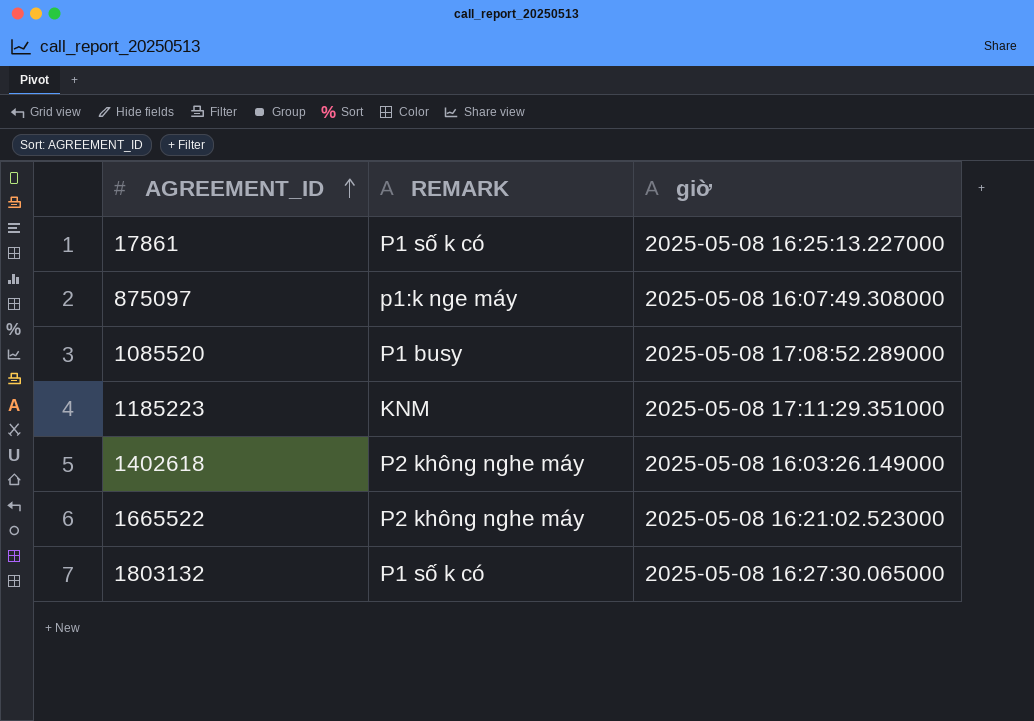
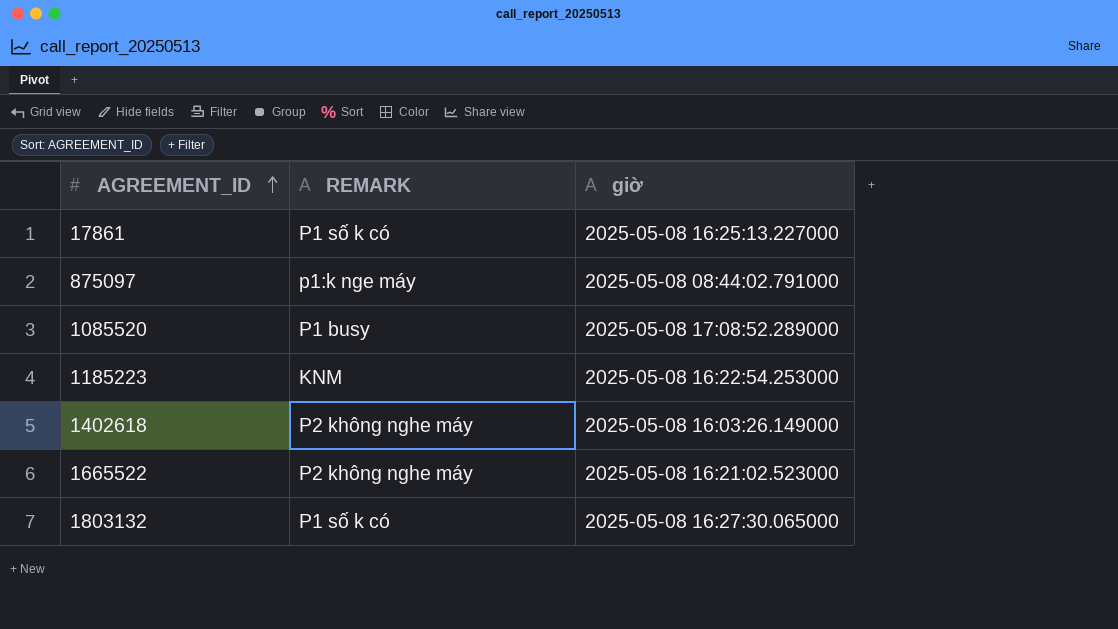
875097 | giờ: 2025-05-08 16:07:49.308000 -> 2025-05-08 08:44:02.791000
1185223 | giờ: 2025-05-08 17:11:29.351000 -> 2025-05-08 16:22:54.253000

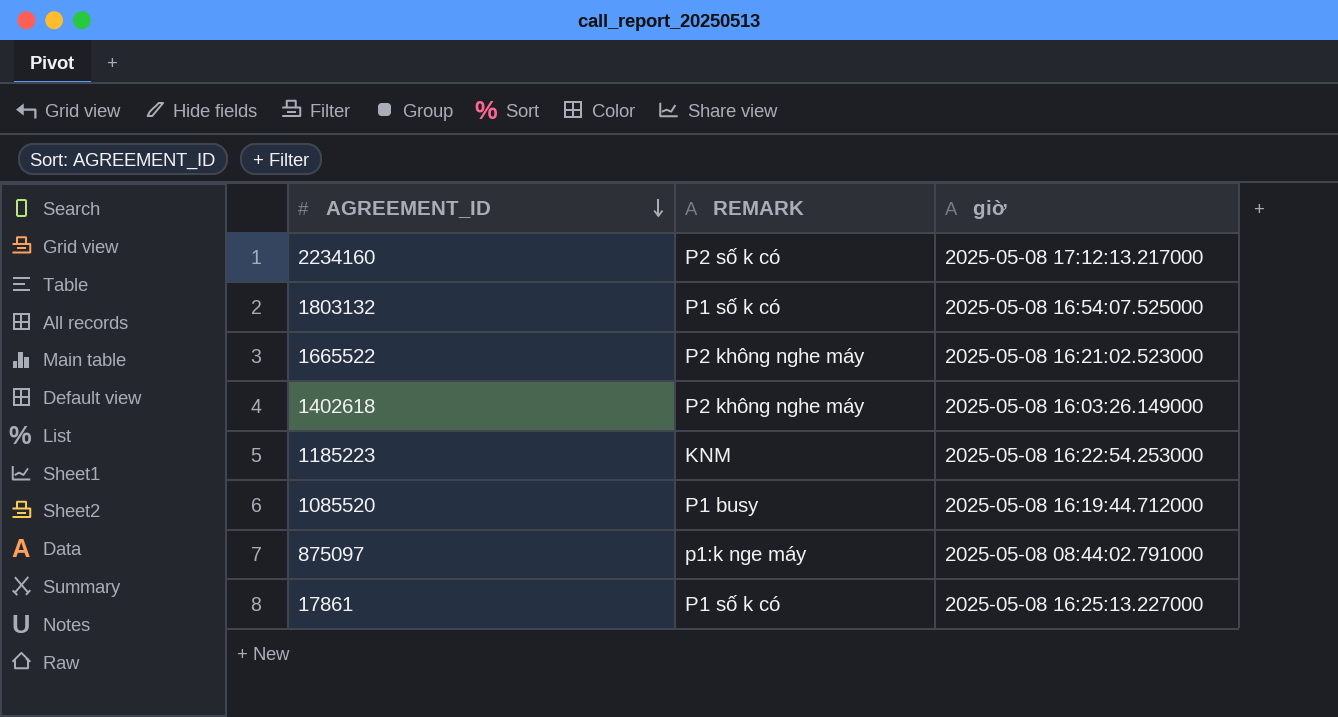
row order: AGREEMENT_ID ascending -> AGREEMENT_ID descending
row 2234160: none -> P2 số k có | 2025-05-08 17:12:13.217000
1803132 | giờ: 2025-05-08 16:27:30.065000 -> 2025-05-08 16:54:07.525000
1085520 | giờ: 2025-05-08 17:08:52.289000 -> 2025-05-08 16:19:44.712000

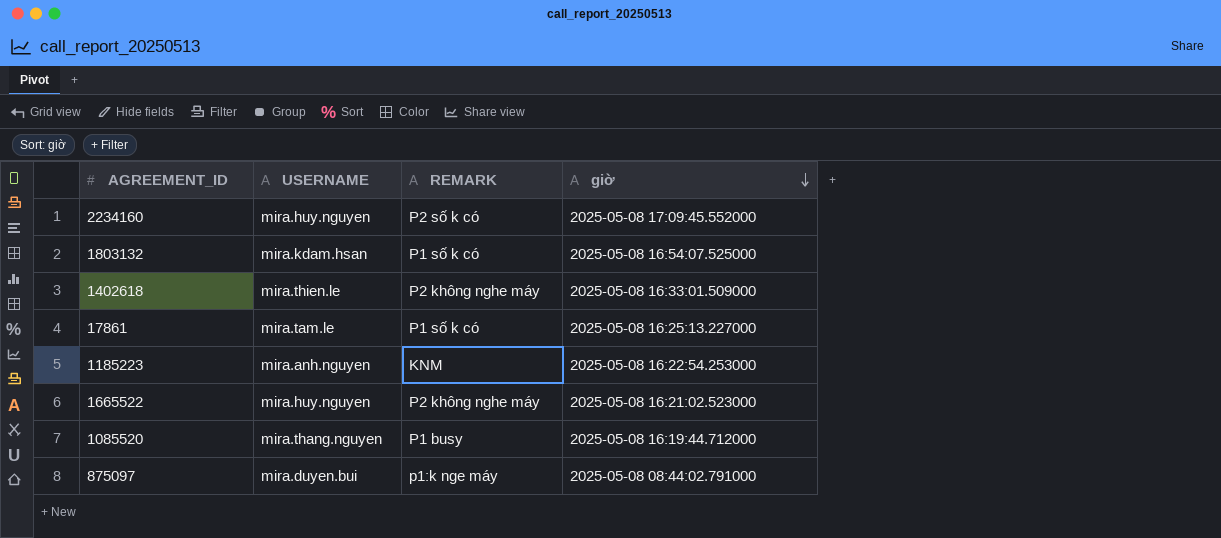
row order: AGREEMENT_ID descending -> giờ descending
column USERNAME | position: none -> 2
2234160 | giờ: 2025-05-08 17:12:13.217000 -> 2025-05-08 17:09:45.552000
1402618 | giờ: 2025-05-08 16:03:26.149000 -> 2025-05-08 16:33:01.509000

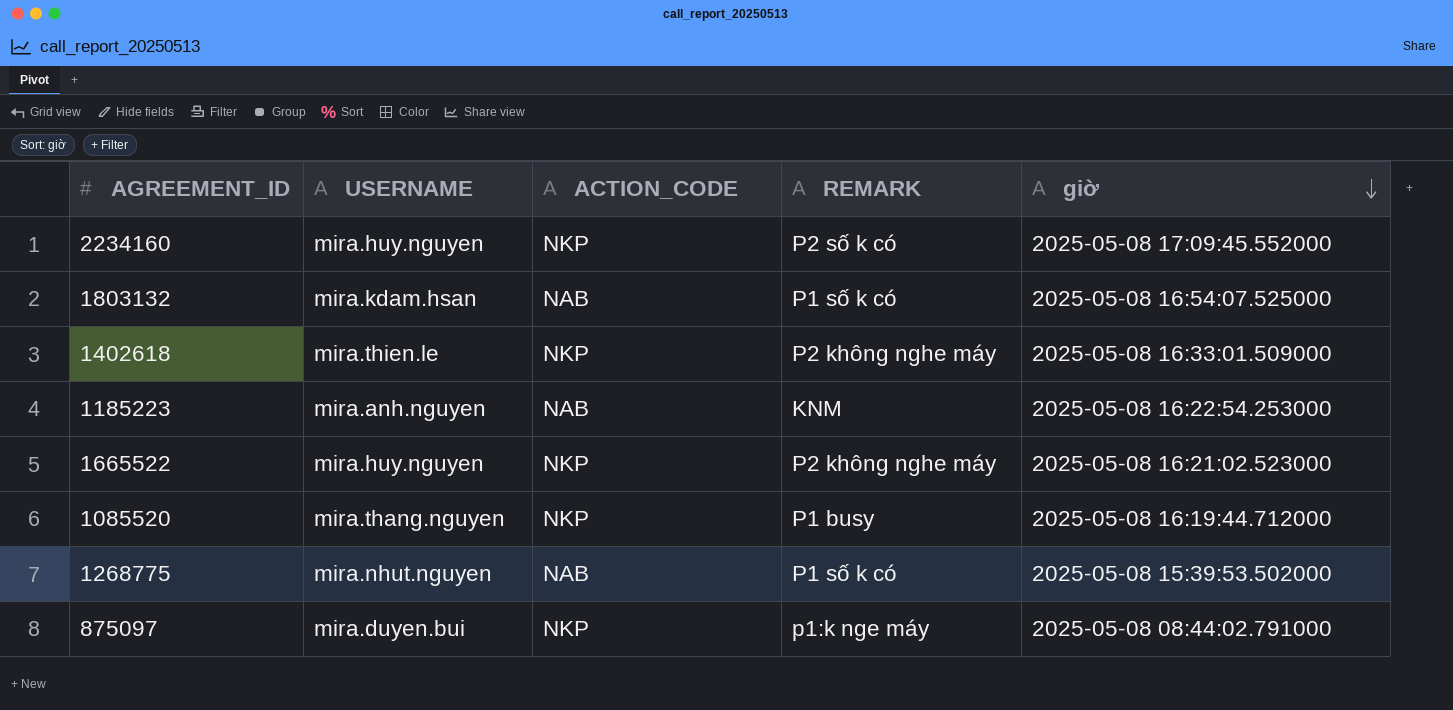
column ACTION_CODE | position: none -> 3
row 17861: mira.tam.le | P1 số k có | 2025-05-08 16:25:13.227000 -> none
row 1268775: none -> mira.nhut.nguyen | NAB | P1 số k có | 2025-05-08 15:39:53.502000

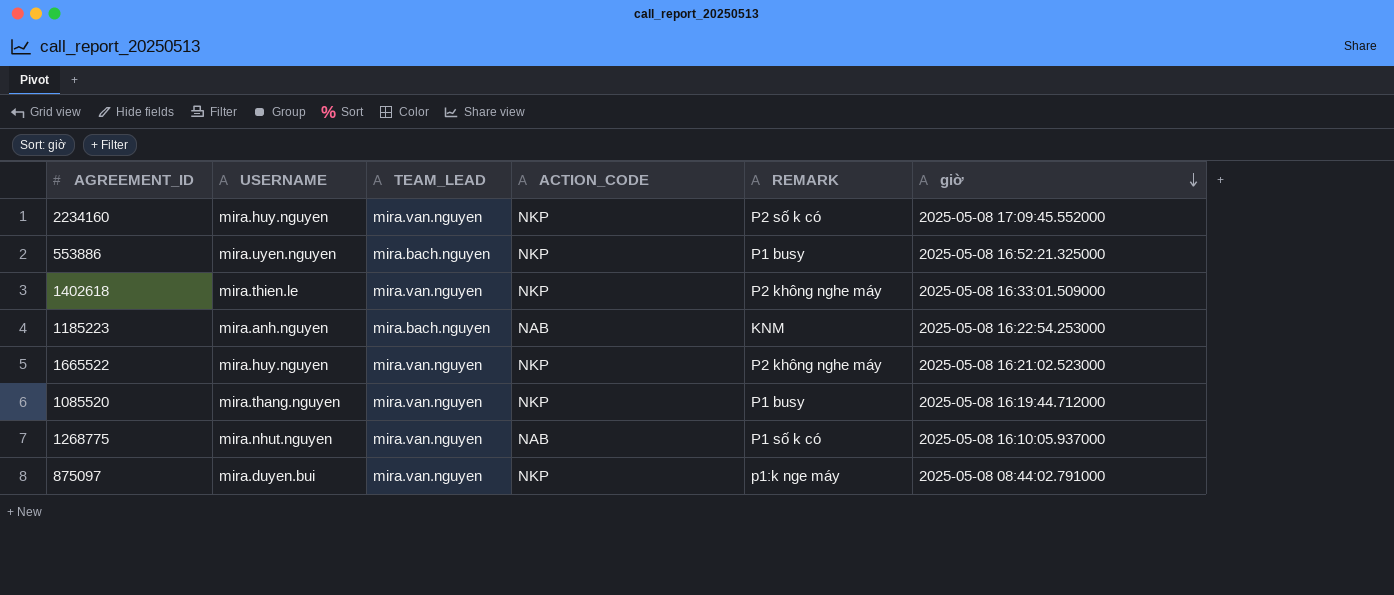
column TEAM_LEAD | position: none -> 3
row 1803132: mira.kdam.hsan | NAB | P1 số k có | 2025-05-08 16:54:07.525000 -> none
row 553886: none -> mira.uyen.nguyen | mira.bach.nguyen | NKP | P1 busy | 2025-05-08 16:52:21.325000
1268775 | giờ: 2025-05-08 15:39:53.502000 -> 2025-05-08 16:10:05.937000

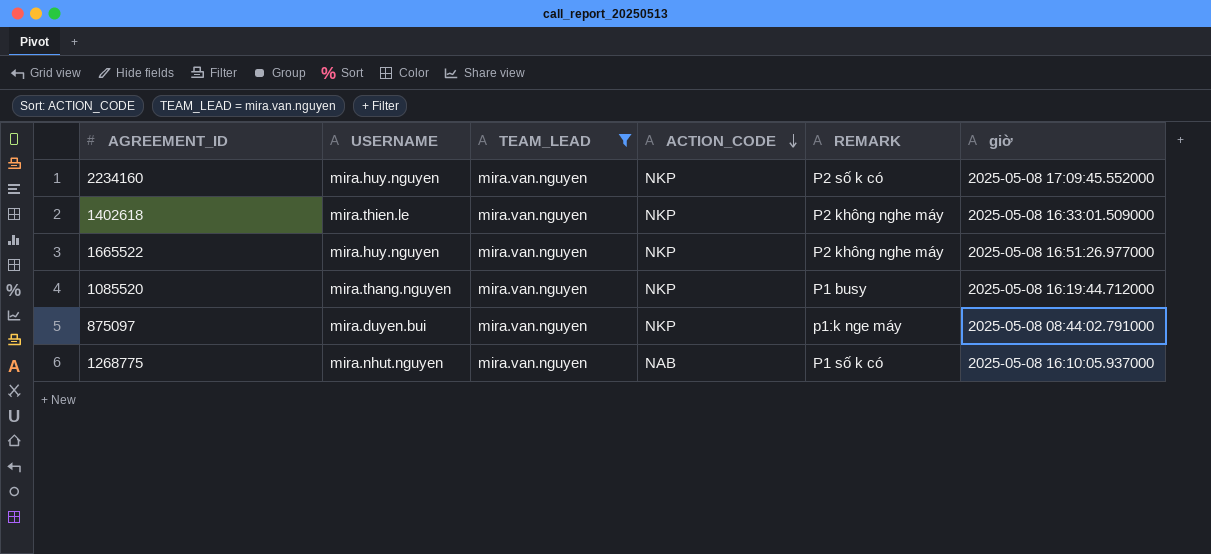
filter: none -> TEAM_LEAD = mira.van.nguyen
row order: giờ descending -> ACTION_CODE descending
1665522 | giờ: 2025-05-08 16:21:02.523000 -> 2025-05-08 16:51:26.977000

